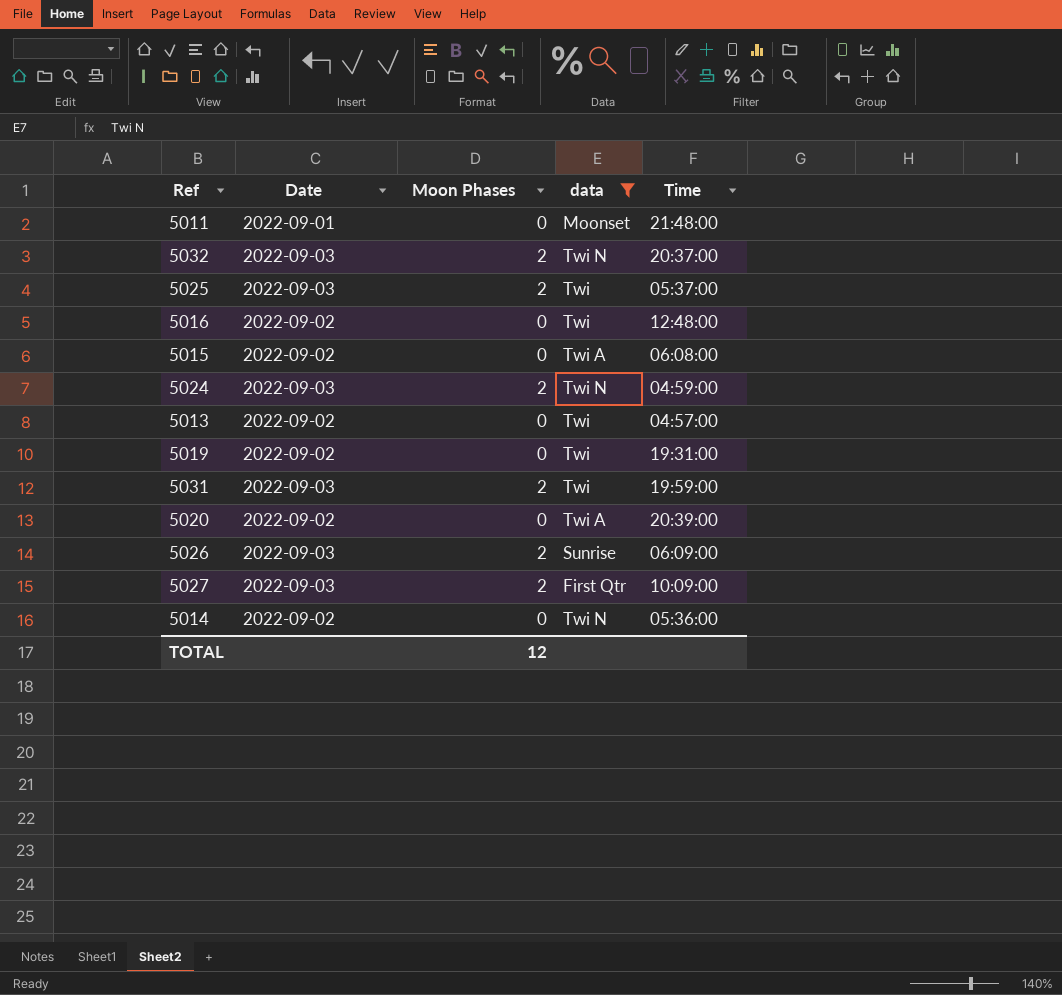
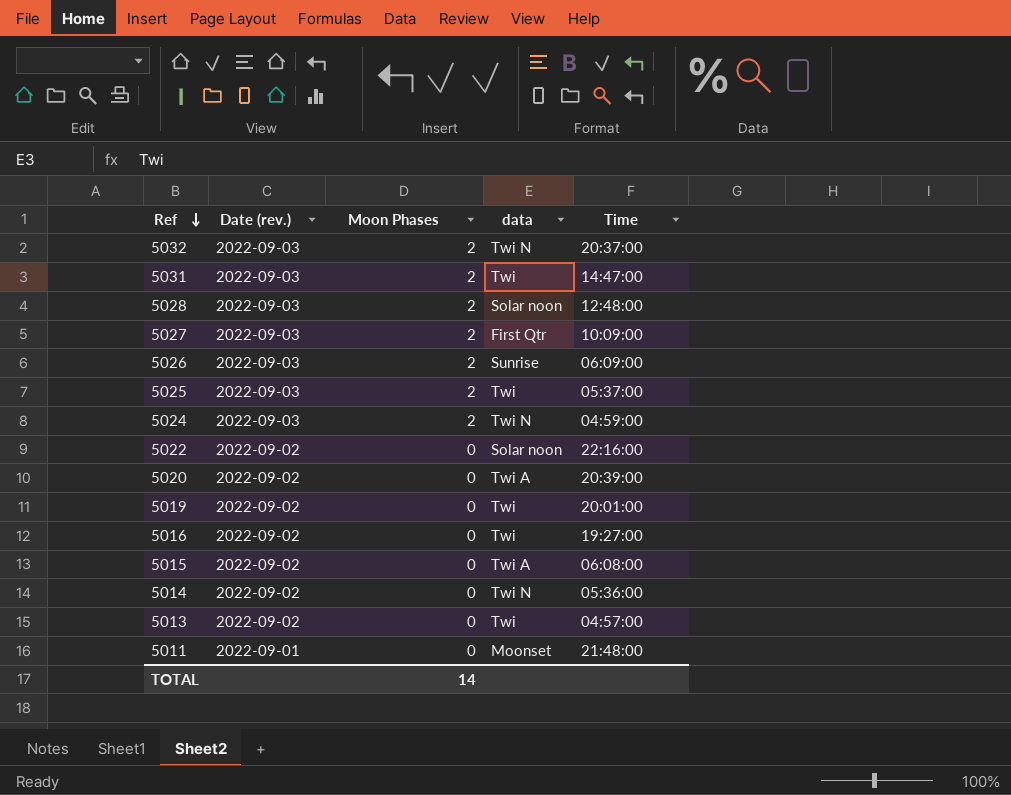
filter: data != Solar noon -> none
row order: none -> Ref descending
column name: Date -> Date (rev.)
5031 | Time: 19:59:00 -> 14:47:00
5019 | Time: 19:31:00 -> 20:01:00
5016 | Time: 12:48:00 -> 19:27:00
TOTAL | Moon Phases: 12 -> 14

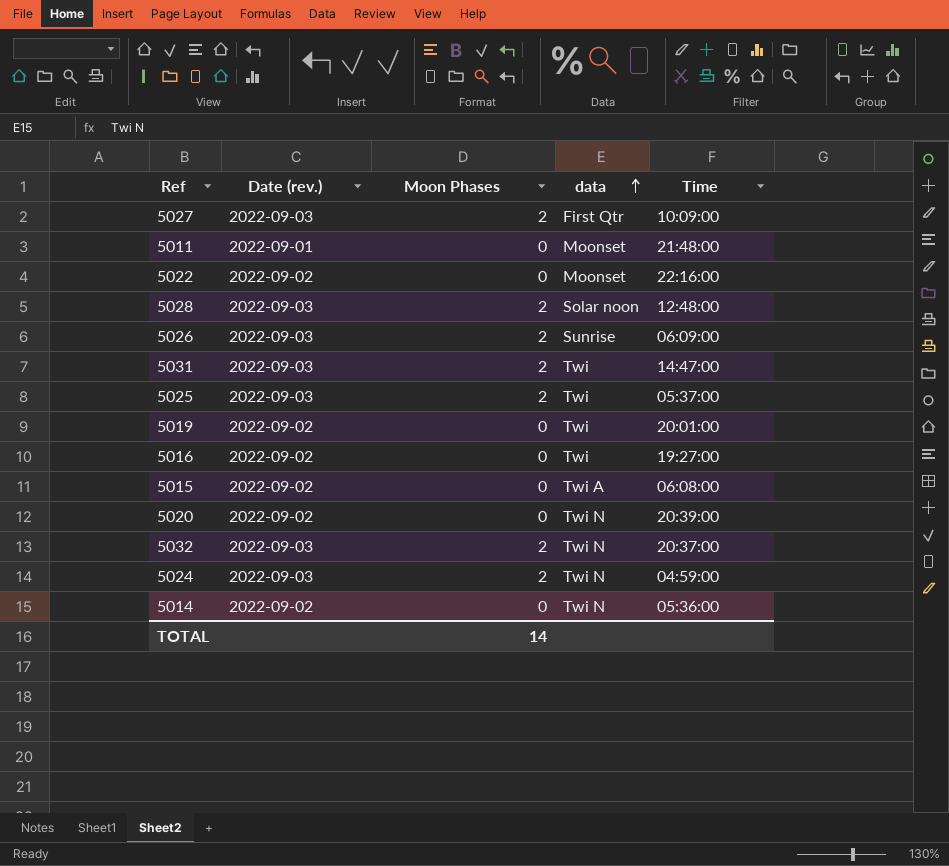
row order: Ref descending -> data ascending
row 5013: 2022-09-02 | 0 | Twi | 04:57:00 -> none
5022 | data: Solar noon -> Moonset
5020 | data: Twi A -> Twi N

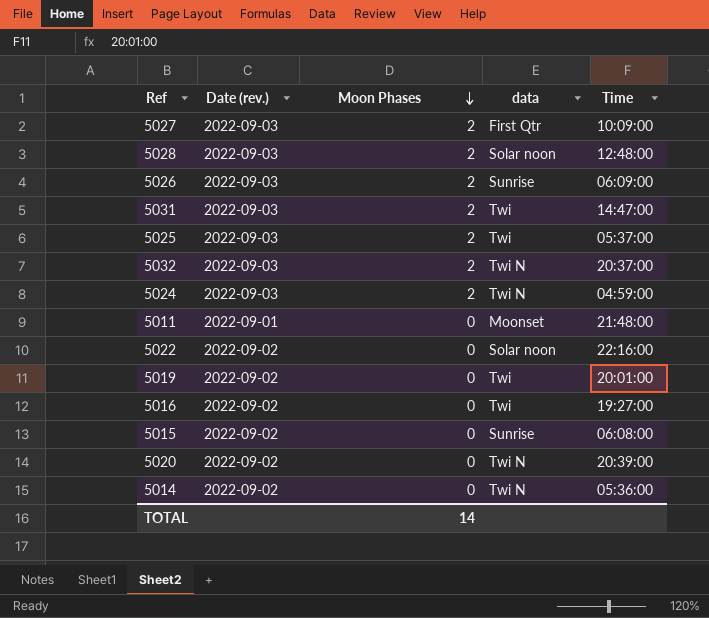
row order: data ascending -> Moon Phases descending
5022 | data: Moonset -> Solar noon
5015 | data: Twi A -> Sunrise

